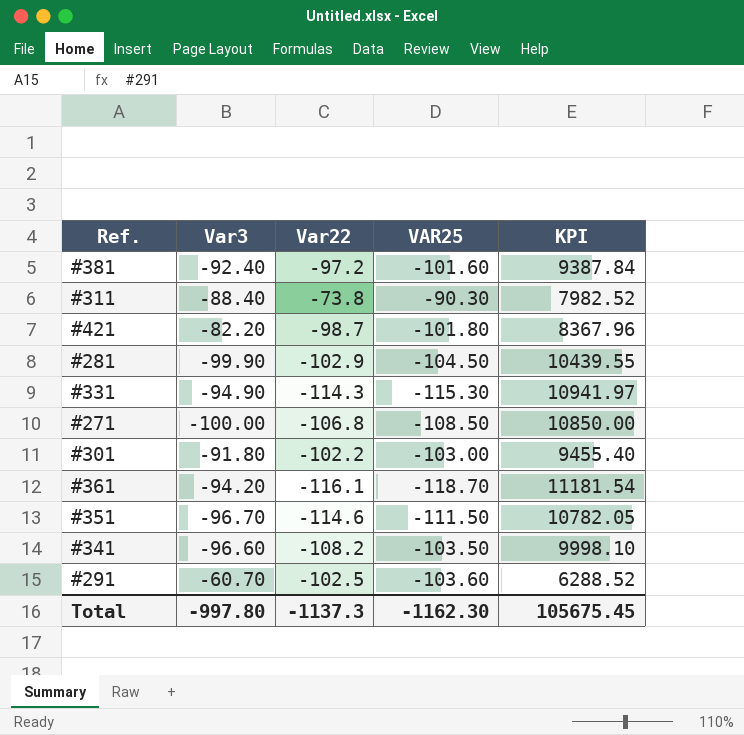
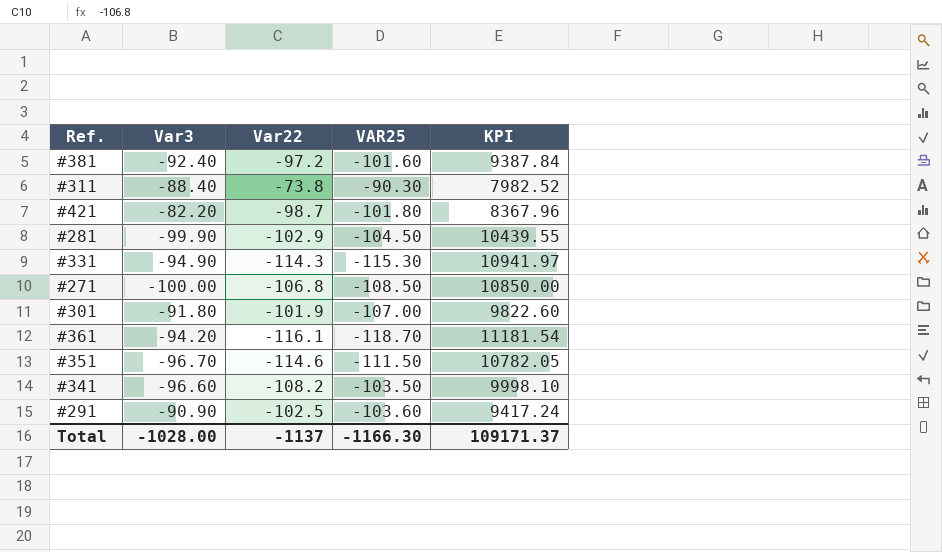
#301 | Var22: -102.2 -> -101.9
#301 | VAR25: -103.00 -> -107.00
#301 | KPI: 9455.40 -> 9822.60
#291 | Var3: -60.70 -> -90.90
#291 | KPI: 6288.52 -> 9417.24
Total | Var3: -997.80 -> -1028.00
Total | Var22: -1137.3 -> -1137
Total | VAR25: -1162.30 -> -1166.30
Total | KPI: 105675.45 -> 109171.37

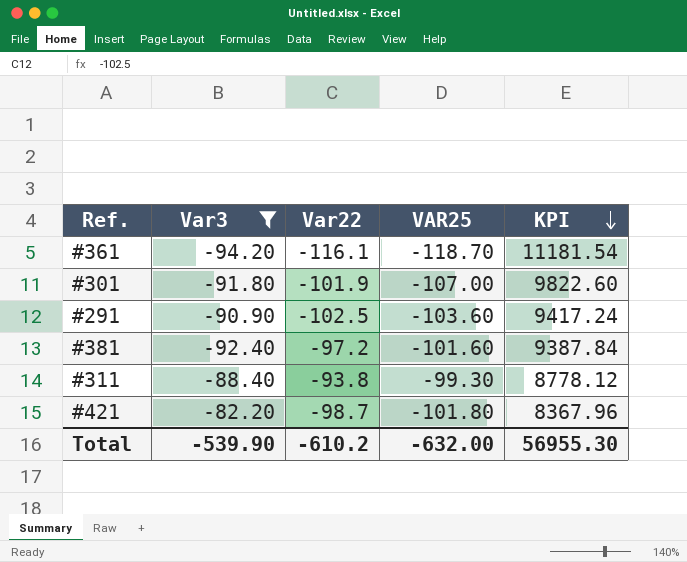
filter: none -> Var3 >= -94.20
row order: none -> KPI descending
#311 | Var22: -73.8 -> -93.8
#311 | VAR25: -90.30 -> -99.30
#311 | KPI: 7982.52 -> 8778.12
Total | Var3: -1028.00 -> -539.90
Total | Var22: -1137 -> -610.2
Total | VAR25: -1166.30 -> -632.00
Total | KPI: 109171.37 -> 56955.30

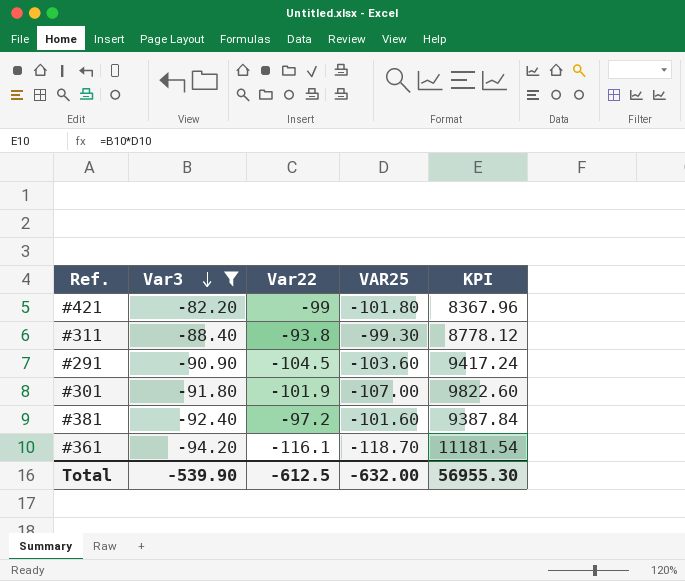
row order: KPI descending -> Var3 descending
#421 | Var22: -98.7 -> -99
#291 | Var22: -102.5 -> -104.5
Total | Var22: -610.2 -> -612.5

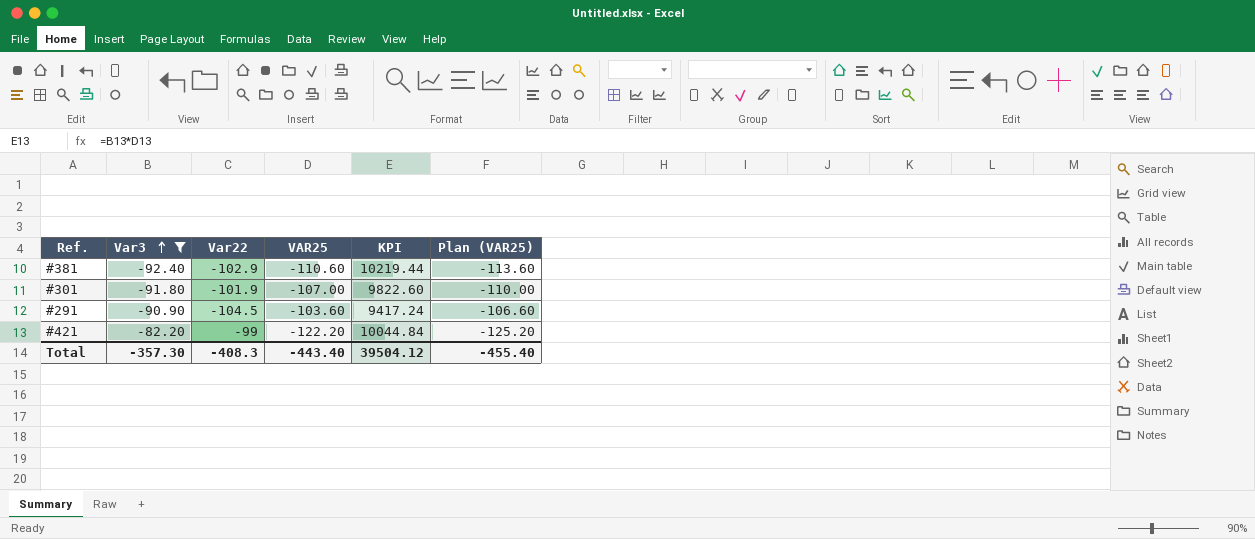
row order: Var3 descending -> Var3 ascending
column Plan (VAR25) | formula: none -> [VAR25] - 3
row #311: -88.40 | -93.8 | -99.30 | 8778.12 -> none
row #361: -94.20 | -116.1 | -118.70 | 11181.54 -> none
#381 | Var22: -97.2 -> -102.9
#381 | VAR25: -101.60 -> -110.60
#381 | KPI: 9387.84 -> 10219.44
#421 | VAR25: -101.80 -> -122.20
#421 | KPI: 8367.96 -> 10044.84
Total | Var3: -539.90 -> -357.30
Total | Var22: -612.5 -> -408.3
Total | VAR25: -632.00 -> -443.40
Total | KPI: 56955.30 -> 39504.12

